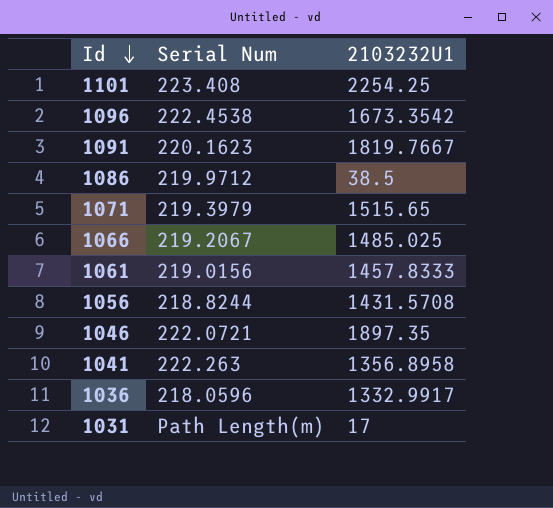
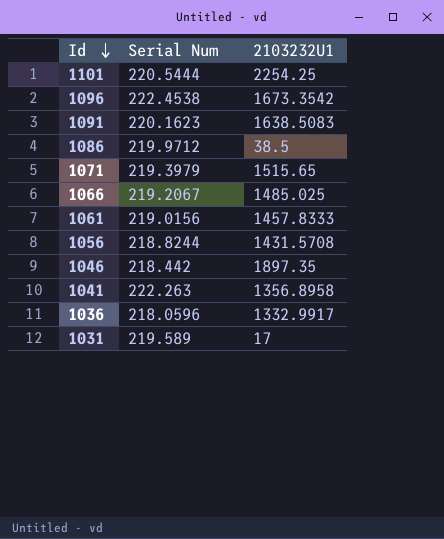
1101 | Serial Num: 223.408 -> 220.5444
1091 | 2103232U1: 1819.7667 -> 1638.5083
1046 | Serial Num: 222.0721 -> 218.442
1031 | Serial Num: Path Length(m) -> 219.589

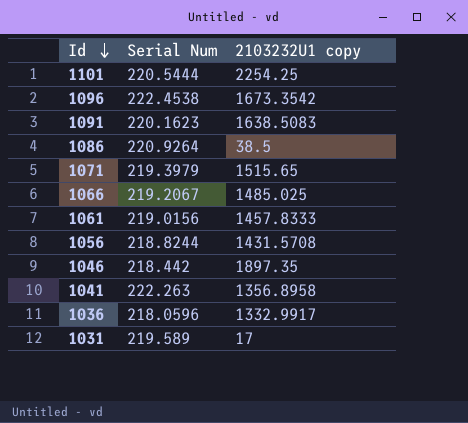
column name: 2103232U1 -> 2103232U1 copy
1086 | Serial Num: 219.9712 -> 220.9264

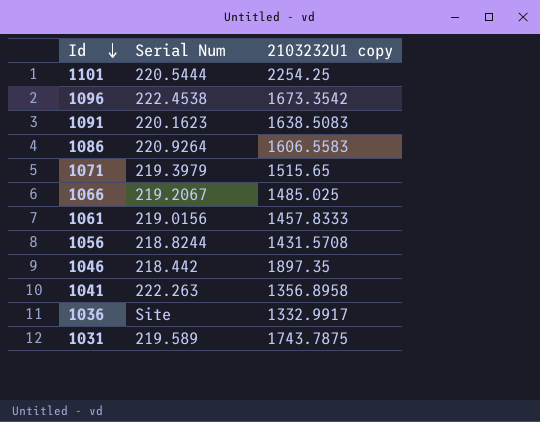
1086 | 2103232U1 copy: 38.5 -> 1606.5583
1036 | Serial Num: 218.0596 -> Site
1031 | 2103232U1 copy: 17 -> 1743.7875

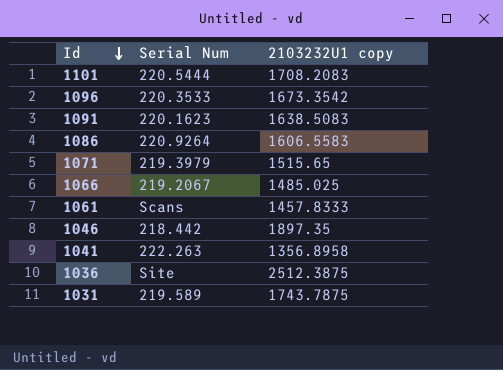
row 1056: 218.8244 | 1431.5708 -> none
1101 | 2103232U1 copy: 2254.25 -> 1708.2083
1096 | Serial Num: 222.4538 -> 220.3533
1061 | Serial Num: 219.0156 -> Scans
1036 | 2103232U1 copy: 1332.9917 -> 2512.3875

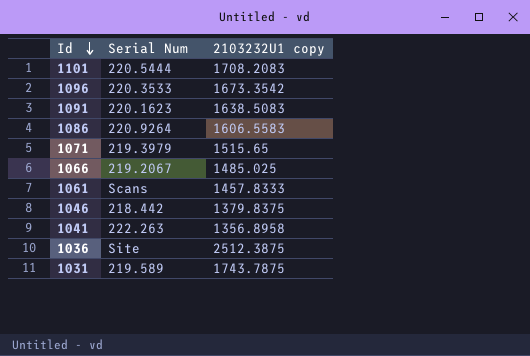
1046 | 2103232U1 copy: 1897.35 -> 1379.8375

